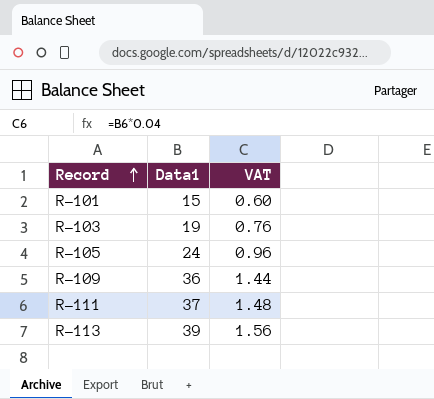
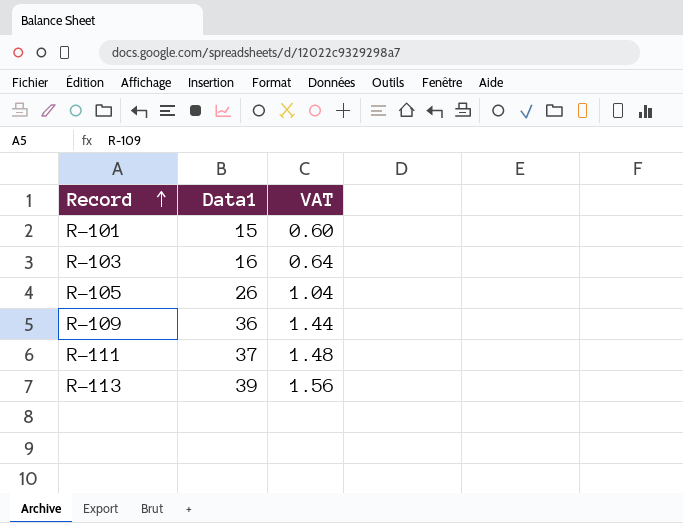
R-103 | Data1: 19 -> 16
R-103 | VAT: 0.76 -> 0.64
R-105 | Data1: 24 -> 26
R-105 | VAT: 0.96 -> 1.04

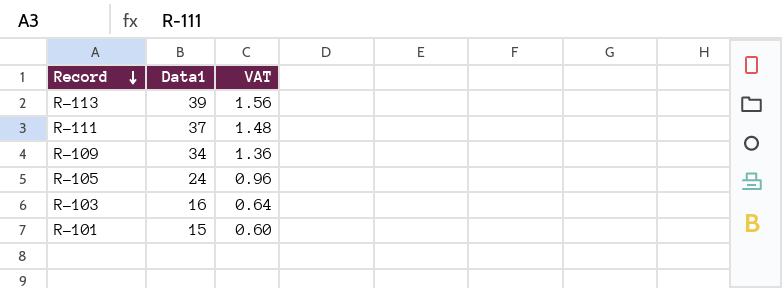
row order: Record ascending -> Record descending
R-109 | Data1: 36 -> 34
R-109 | VAT: 1.44 -> 1.36
R-105 | Data1: 26 -> 24
R-105 | VAT: 1.04 -> 0.96

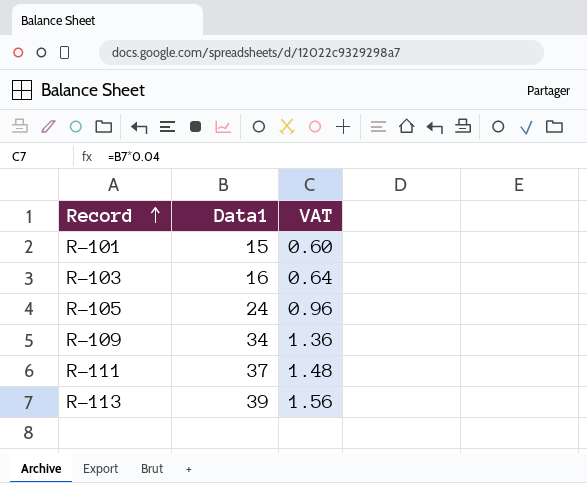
row order: Record descending -> Record ascending

